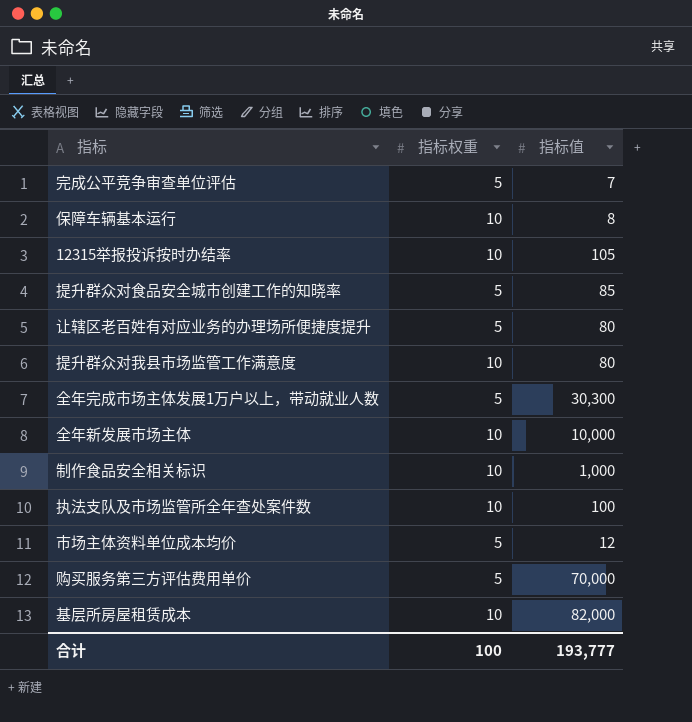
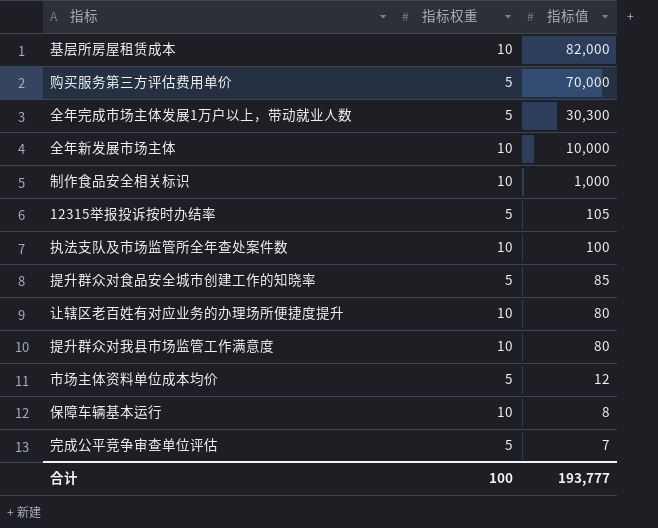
row order: none -> 指标值 descending
12315举报投诉按时办结率 | 指标权重: 10 -> 5
让辖区老百姓有对应业务的办理场所便捷度提升 | 指标权重: 5 -> 10

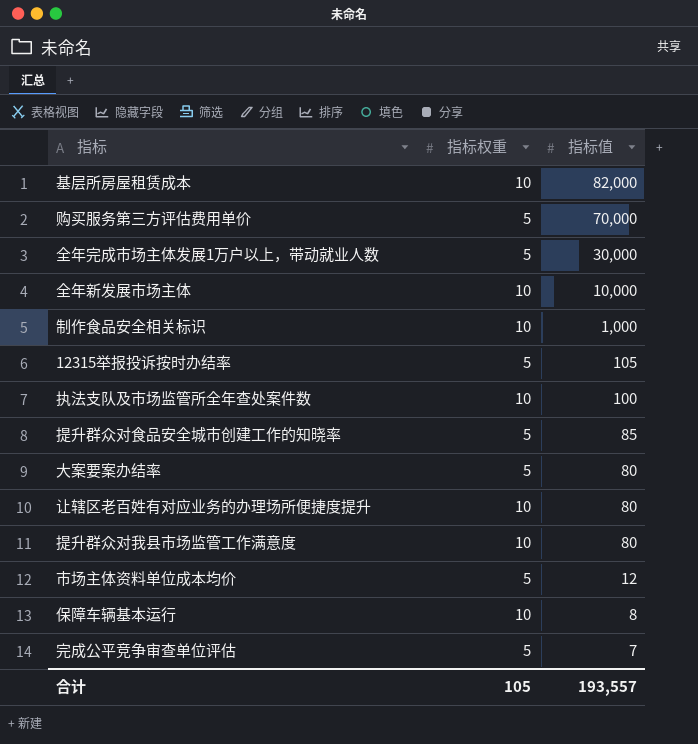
全年完成市场主体发展1万户以上，带动就业人数 | 指标值: 30,300 -> 30,000
row 大案要案办结率: none -> 5 | 80
合计 | 指标权重: 100 -> 105
合计 | 指标值: 193,777 -> 193,557

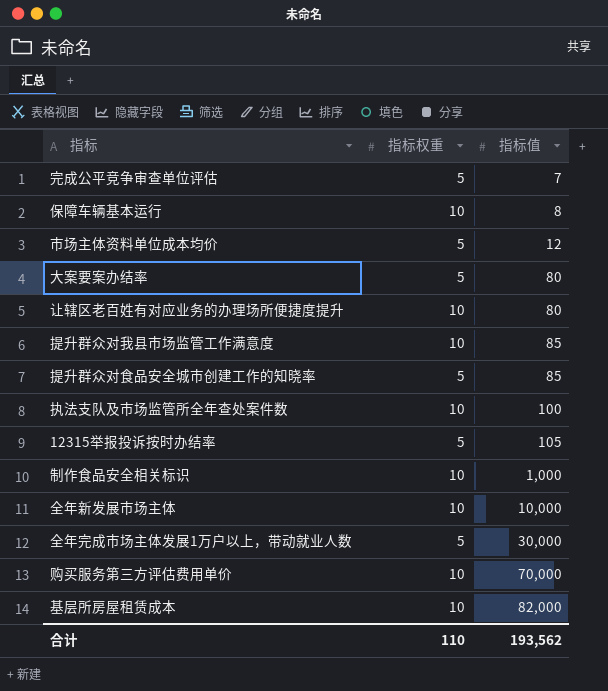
row order: 指标值 descending -> 指标值 ascending
提升群众对我县市场监管工作满意度 | 指标值: 80 -> 85
购买服务第三方评估费用单价 | 指标权重: 5 -> 10
合计 | 指标权重: 105 -> 110
合计 | 指标值: 193,557 -> 193,562

